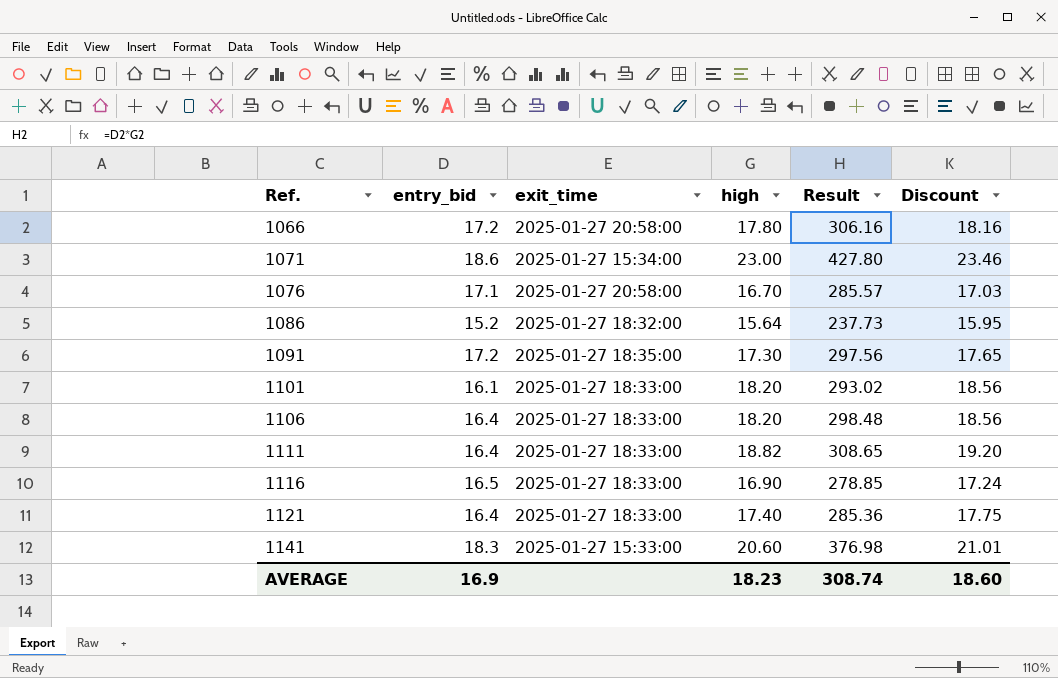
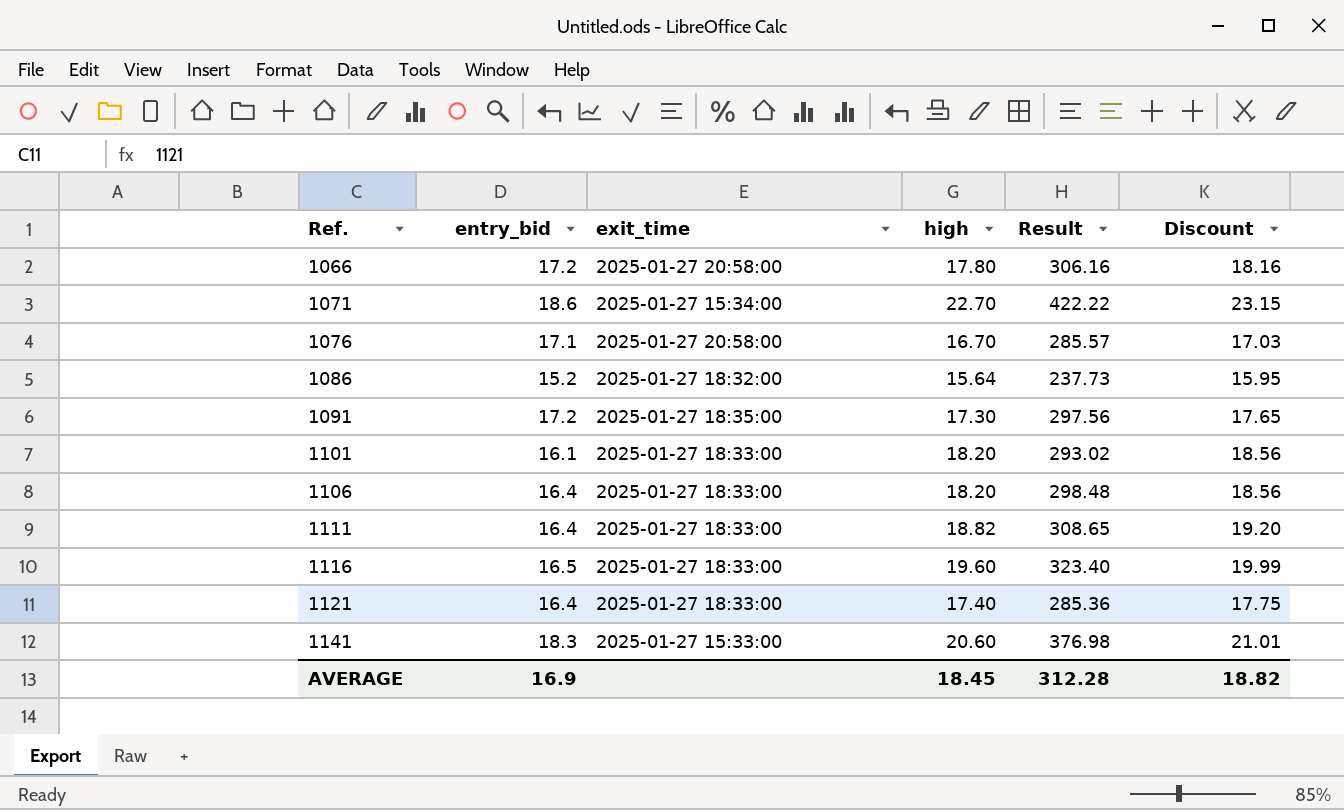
1071 | high: 23.00 -> 22.70
1071 | Result: 427.80 -> 422.22
1071 | Discount: 23.46 -> 23.15
1116 | high: 16.90 -> 19.60
1116 | Result: 278.85 -> 323.40
1116 | Discount: 17.24 -> 19.99
AVERAGE | high: 18.23 -> 18.45
AVERAGE | Result: 308.74 -> 312.28
AVERAGE | Discount: 18.60 -> 18.82

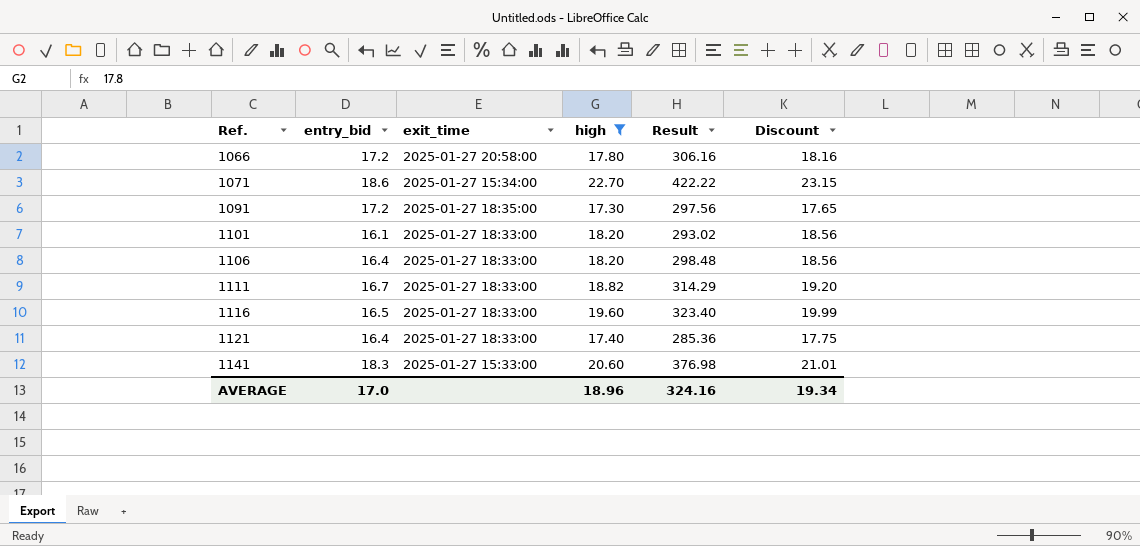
filter: none -> high >= 17.30
1111 | entry_bid: 16.4 -> 16.7
1111 | Result: 308.65 -> 314.29
AVERAGE | entry_bid: 16.9 -> 17.0
AVERAGE | high: 18.45 -> 18.96
AVERAGE | Result: 312.28 -> 324.16
AVERAGE | Discount: 18.82 -> 19.34

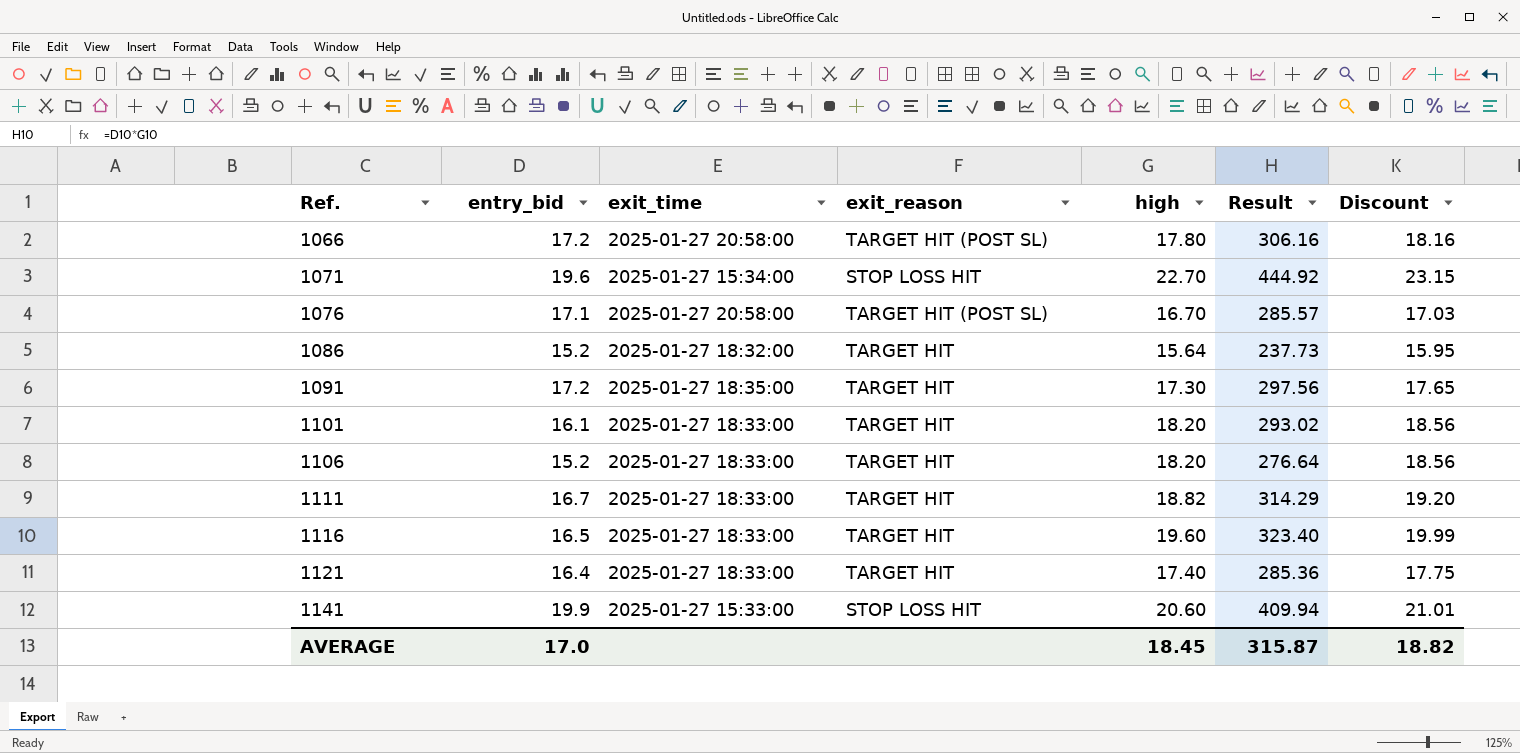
filter: high >= 17.30 -> none
column exit_reason | position: none -> 4
1071 | entry_bid: 18.6 -> 19.6
1071 | Result: 422.22 -> 444.92
1106 | entry_bid: 16.4 -> 15.2
1106 | Result: 298.48 -> 276.64
1141 | entry_bid: 18.3 -> 19.9
1141 | Result: 376.98 -> 409.94
AVERAGE | high: 18.96 -> 18.45
AVERAGE | Result: 324.16 -> 315.87
AVERAGE | Discount: 19.34 -> 18.82

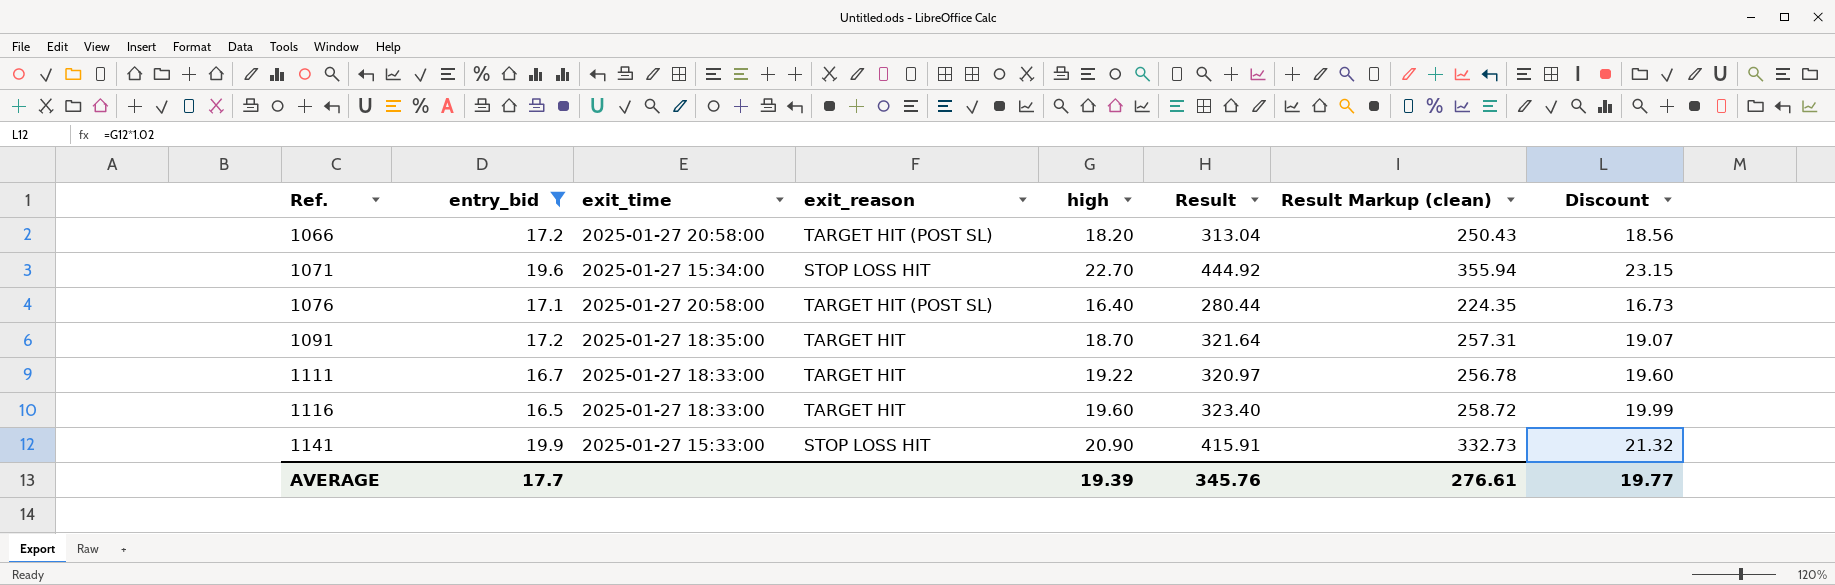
filter: none -> entry_bid >= 16.5
column Result Markup (clean) | formula: none -> [Result] * 0.8
1066 | high: 17.80 -> 18.20
1066 | Result: 306.16 -> 313.04
1066 | Discount: 18.16 -> 18.56
1076 | high: 16.70 -> 16.40
1076 | Result: 285.57 -> 280.44
1076 | Discount: 17.03 -> 16.73
1091 | high: 17.30 -> 18.70
1091 | Result: 297.56 -> 321.64
1091 | Discount: 17.65 -> 19.07
1111 | high: 18.82 -> 19.22
1111 | Result: 314.29 -> 320.97
1111 | Discount: 19.20 -> 19.60
1141 | high: 20.60 -> 20.90
1141 | Result: 409.94 -> 415.91
1141 | Discount: 21.01 -> 21.32
AVERAGE | entry_bid: 17.0 -> 17.7
AVERAGE | high: 18.45 -> 19.39
AVERAGE | Result: 315.87 -> 345.76
AVERAGE | Discount: 18.82 -> 19.77

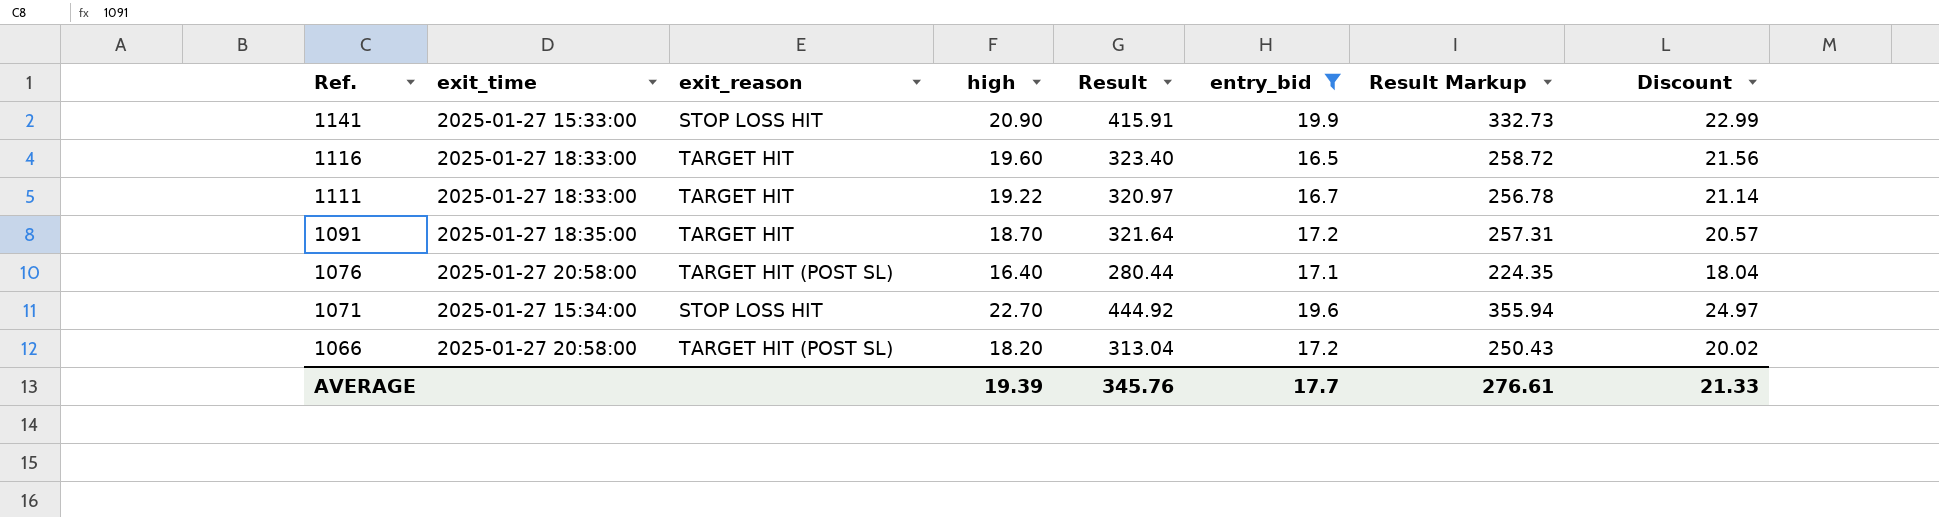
row order: Ref. ascending -> Ref. descending
column entry_bid | position: 2 -> 6
column name: Result Markup (clean) -> Result Markup
column Discount | formula: [high] * 1.02 -> [high] * 1.1
AVERAGE | Discount: 19.77 -> 21.33

